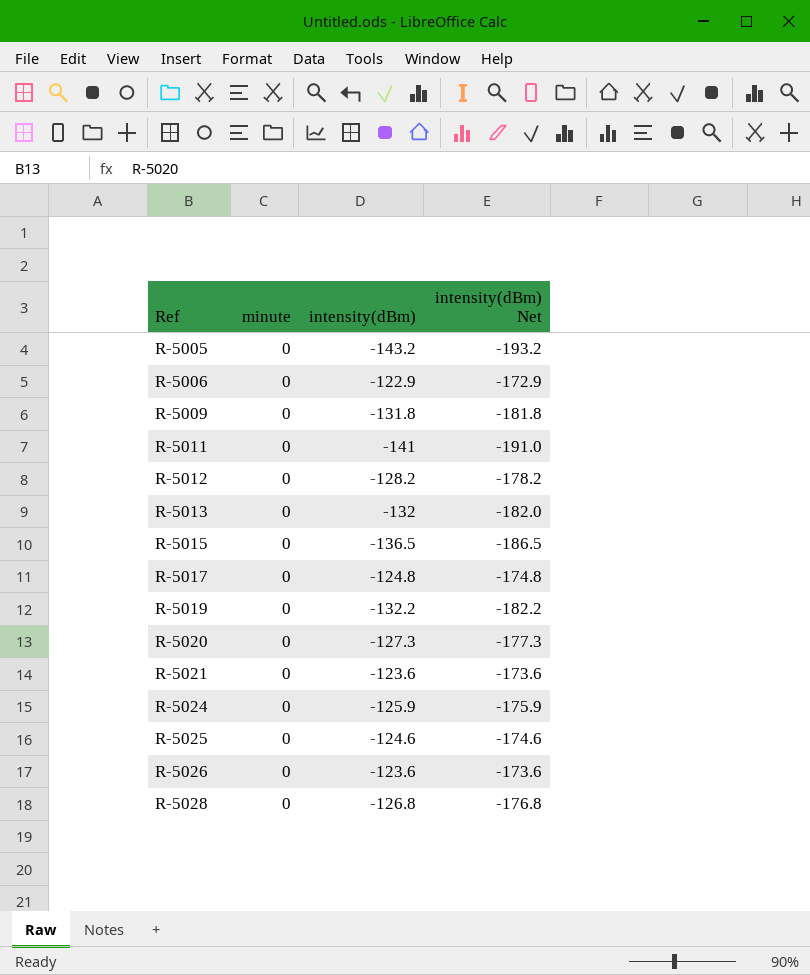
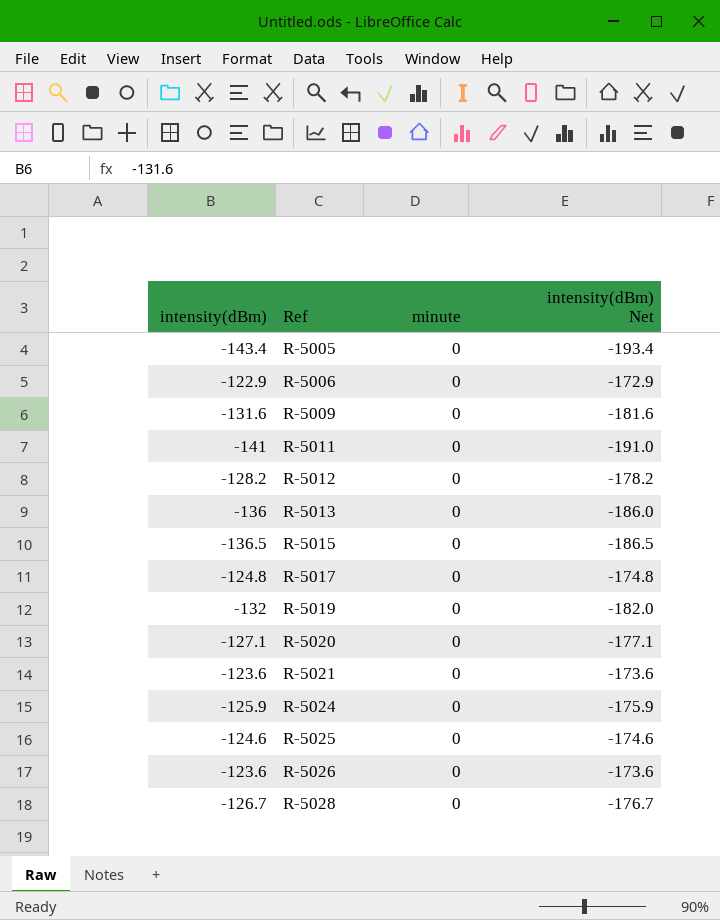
column intensity(dBm) | position: 3 -> 1
R-5005 | intensity(dBm): -143.2 -> -143.4
R-5005 | intensity(dBm) Net: -193.2 -> -193.4
R-5009 | intensity(dBm): -131.8 -> -131.6
R-5009 | intensity(dBm) Net: -181.8 -> -181.6
R-5013 | intensity(dBm): -132 -> -136
R-5013 | intensity(dBm) Net: -182.0 -> -186.0
R-5019 | intensity(dBm): -132.2 -> -132
R-5019 | intensity(dBm) Net: -182.2 -> -182.0
R-5020 | intensity(dBm): -127.3 -> -127.1
R-5020 | intensity(dBm) Net: -177.3 -> -177.1
R-5028 | intensity(dBm): -126.8 -> -126.7
R-5028 | intensity(dBm) Net: -176.8 -> -176.7

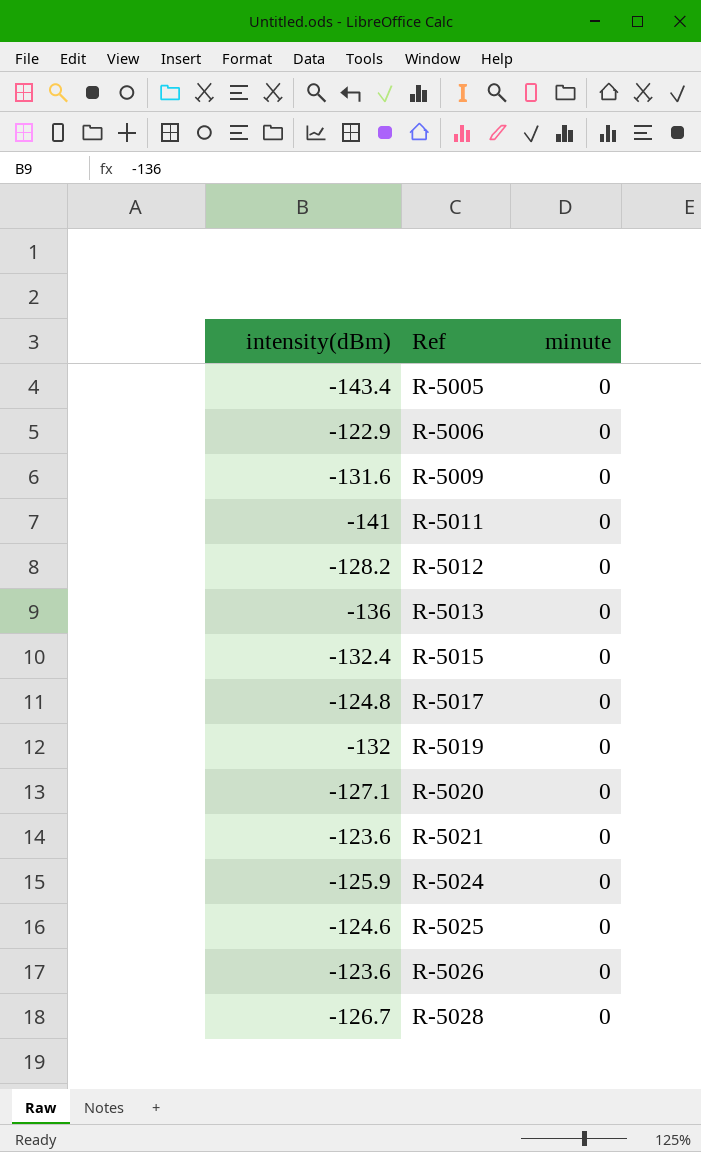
column intensity(dBm) Net | formula: [intensity(dBm)] - 50 -> none
R-5015 | intensity(dBm): -136.5 -> -132.4

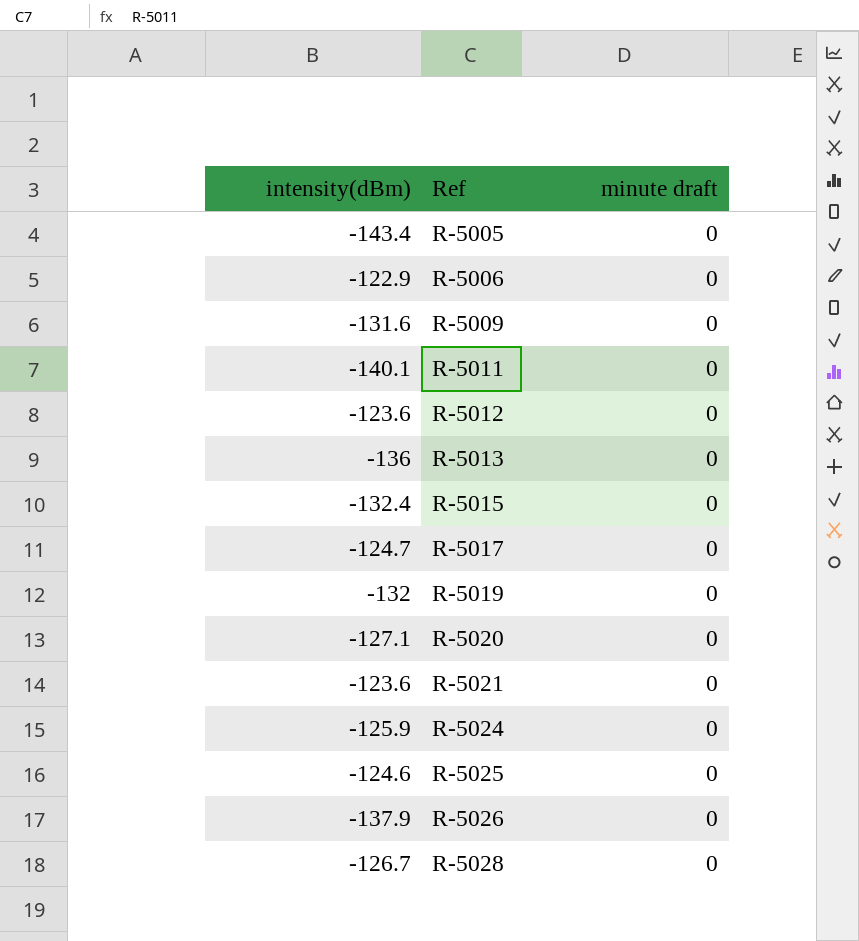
column name: minute -> minute draft
R-5011 | intensity(dBm): -141 -> -140.1
R-5012 | intensity(dBm): -128.2 -> -123.6
R-5017 | intensity(dBm): -124.8 -> -124.7
R-5026 | intensity(dBm): -123.6 -> -137.9

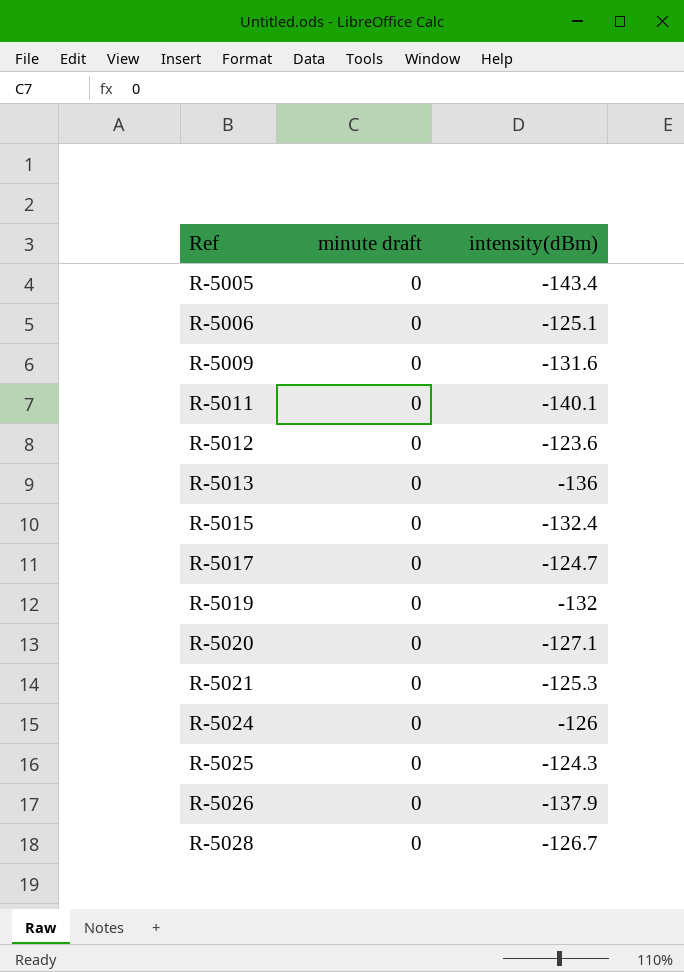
column intensity(dBm) | position: 1 -> 3
R-5006 | intensity(dBm): -122.9 -> -125.1
R-5021 | intensity(dBm): -123.6 -> -125.3
R-5024 | intensity(dBm): -125.9 -> -126
R-5025 | intensity(dBm): -124.6 -> -124.3

